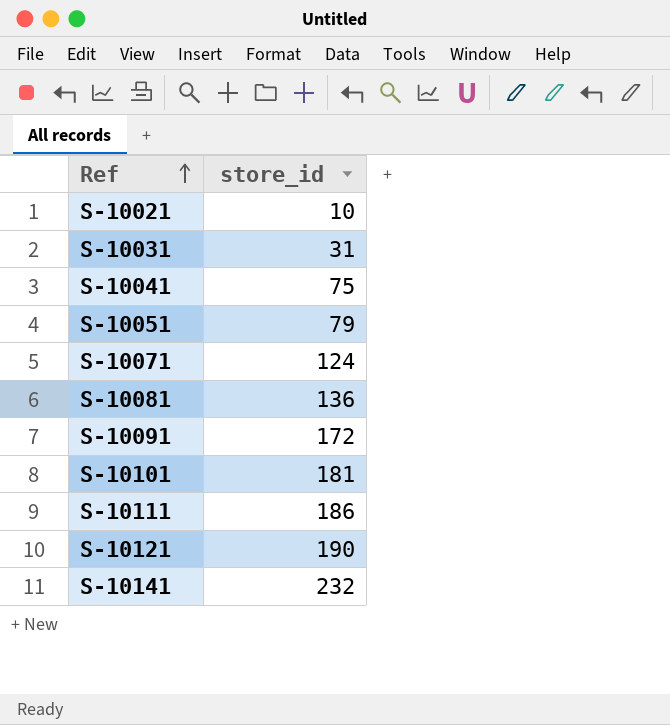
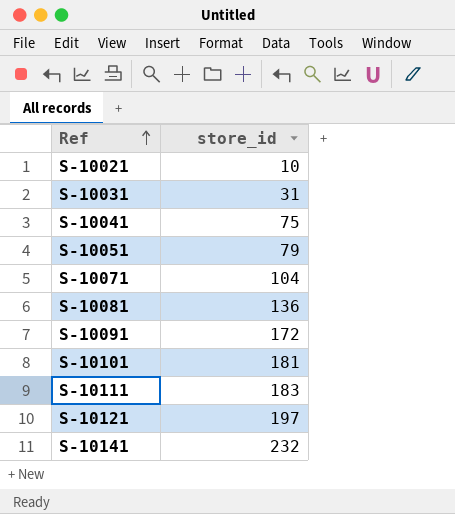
S-10071 | store_id: 124 -> 104
S-10111 | store_id: 186 -> 183
S-10121 | store_id: 190 -> 197

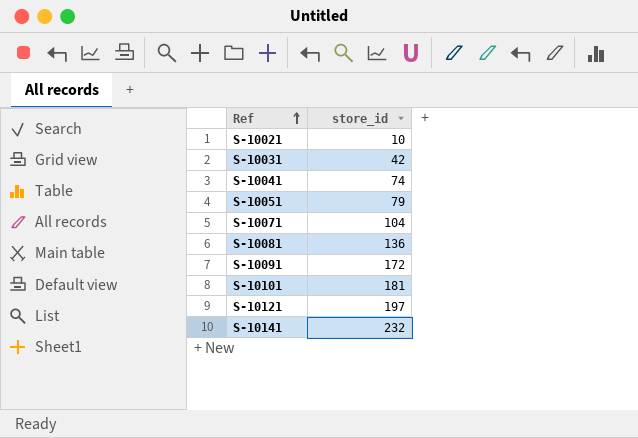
row S-10111: 183 -> none
S-10031 | store_id: 31 -> 42
S-10041 | store_id: 75 -> 74

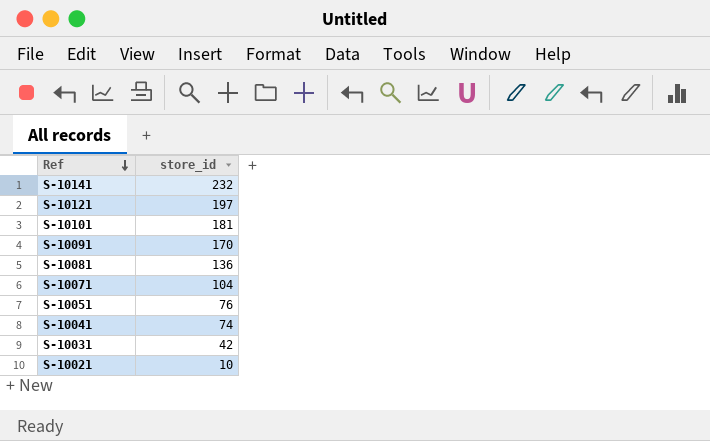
row order: Ref ascending -> Ref descending
S-10091 | store_id: 172 -> 170
S-10051 | store_id: 79 -> 76

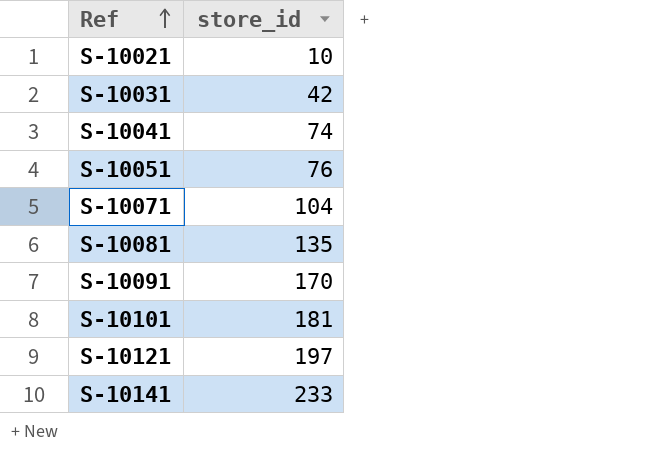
row order: Ref descending -> Ref ascending
S-10081 | store_id: 136 -> 135
S-10141 | store_id: 232 -> 233

